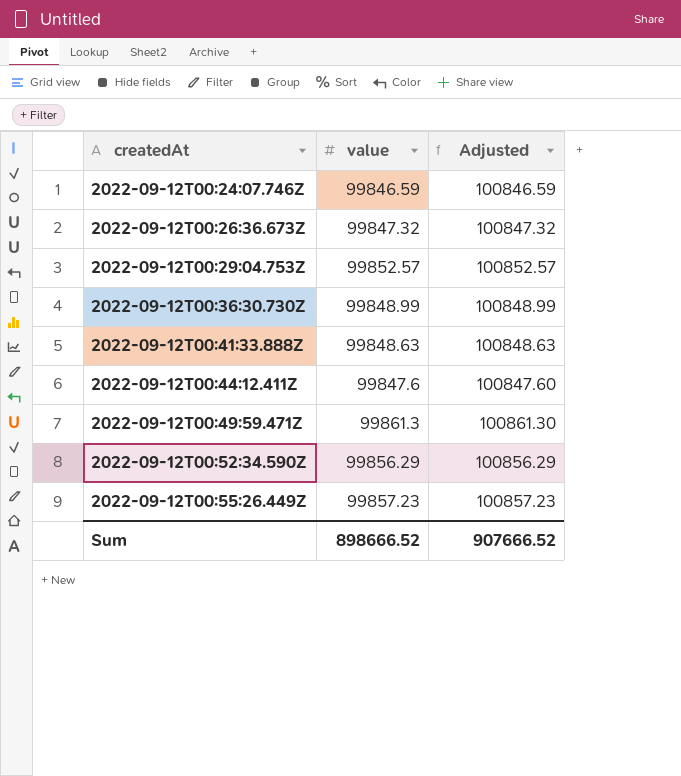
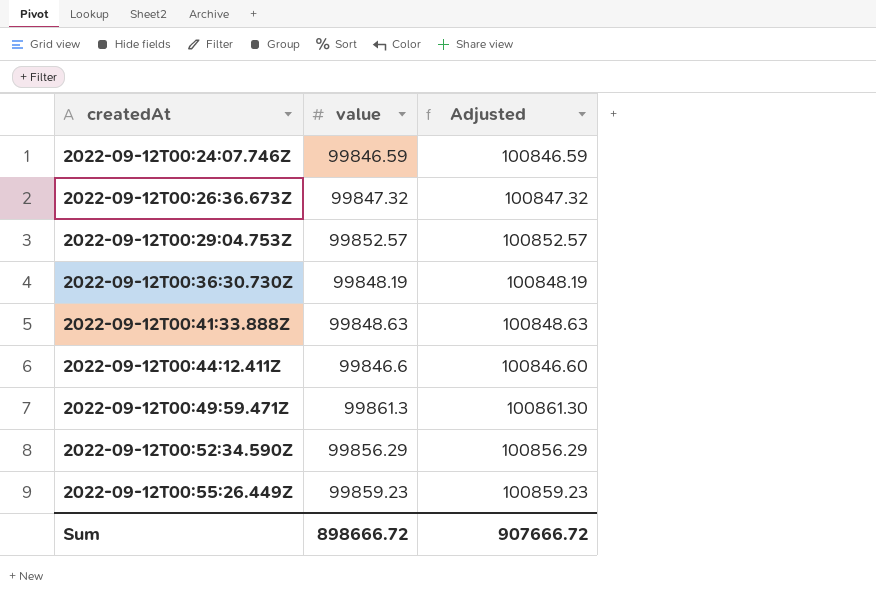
2022-09-12T00:36:30.730Z | value: 99848.99 -> 99848.19
2022-09-12T00:36:30.730Z | Adjusted: 100848.99 -> 100848.19
2022-09-12T00:44:12.411Z | value: 99847.6 -> 99846.6
2022-09-12T00:44:12.411Z | Adjusted: 100847.60 -> 100846.60
2022-09-12T00:55:26.449Z | value: 99857.23 -> 99859.23
2022-09-12T00:55:26.449Z | Adjusted: 100857.23 -> 100859.23
Sum | value: 898666.52 -> 898666.72
Sum | Adjusted: 907666.52 -> 907666.72

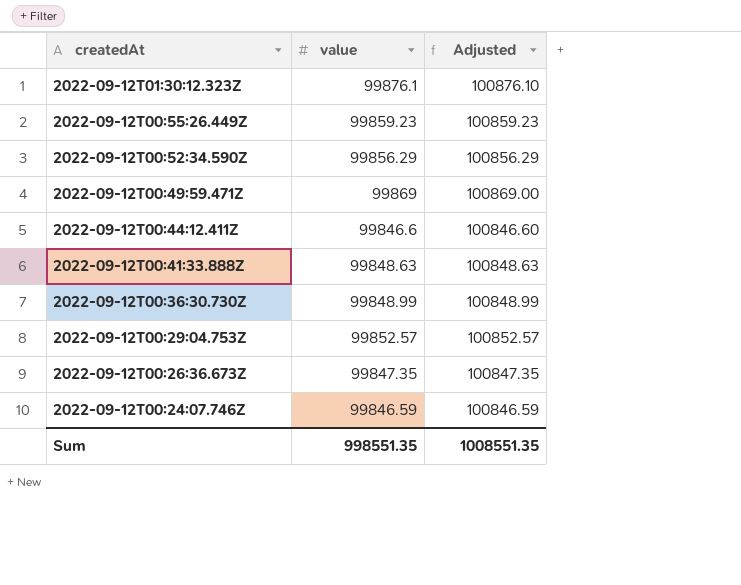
row order: createdAt ascending -> createdAt descending
row 2022-09-12T01:30:12.323Z: none -> 99876.1 | 100876.10
2022-09-12T00:49:59.471Z | value: 99861.3 -> 99869
2022-09-12T00:49:59.471Z | Adjusted: 100861.30 -> 100869.00
2022-09-12T00:36:30.730Z | value: 99848.19 -> 99848.99
2022-09-12T00:36:30.730Z | Adjusted: 100848.19 -> 100848.99
2022-09-12T00:26:36.673Z | value: 99847.32 -> 99847.35
2022-09-12T00:26:36.673Z | Adjusted: 100847.32 -> 100847.35
Sum | value: 898666.72 -> 998551.35
Sum | Adjusted: 907666.72 -> 1008551.35

